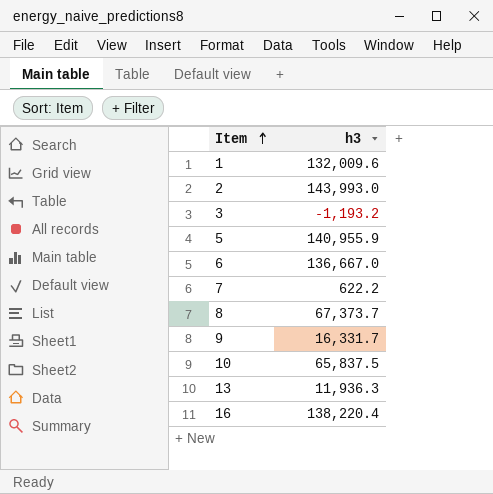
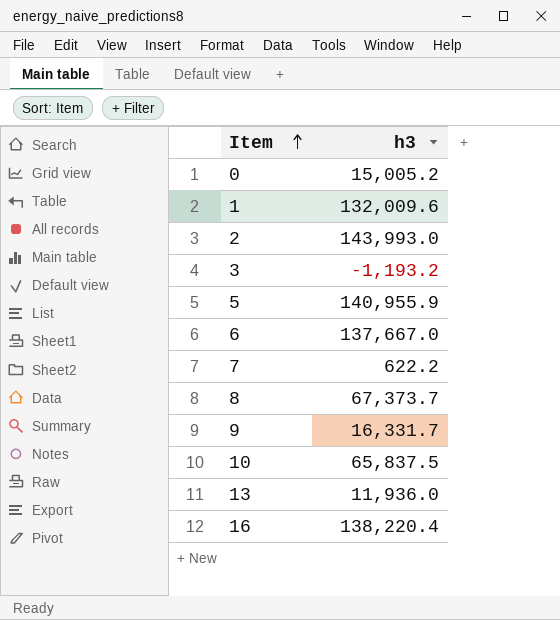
row 0: none -> 15,005.2
6 | h3: 136,667.0 -> 137,667.0
13 | h3: 11,936.3 -> 11,936.0

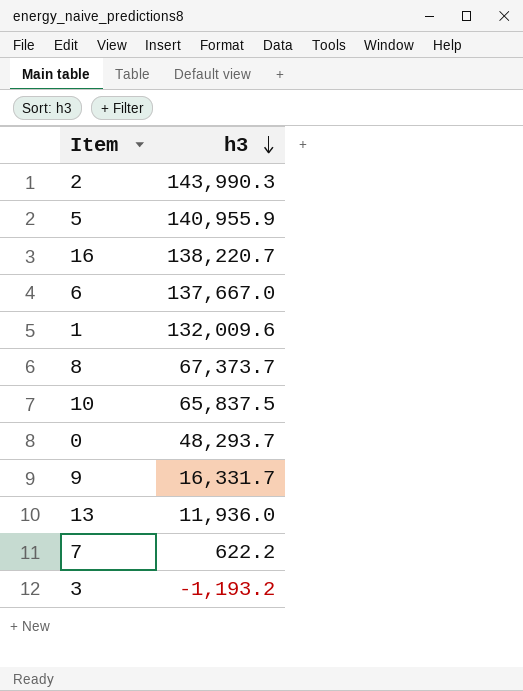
row order: Item ascending -> h3 descending
2 | h3: 143,993.0 -> 143,990.3
16 | h3: 138,220.4 -> 138,220.7
0 | h3: 15,005.2 -> 48,293.7

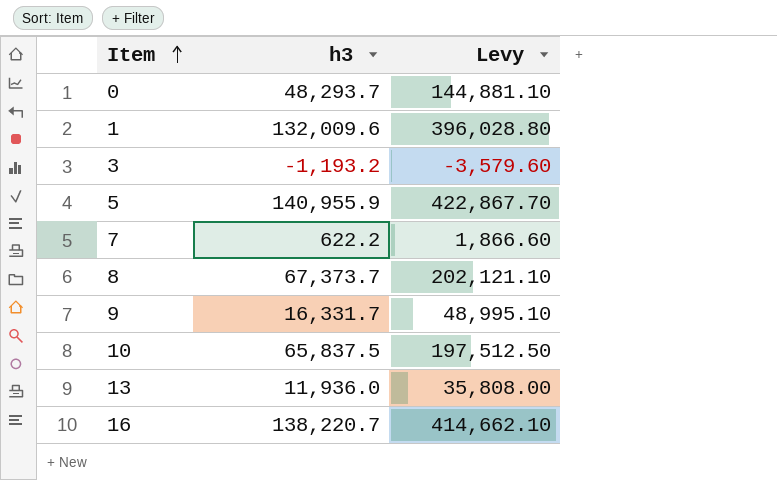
row order: h3 descending -> Item ascending
column Levy | formula: none -> [h3] * 3
row 2: 143,990.3 -> none
row 6: 137,667.0 -> none

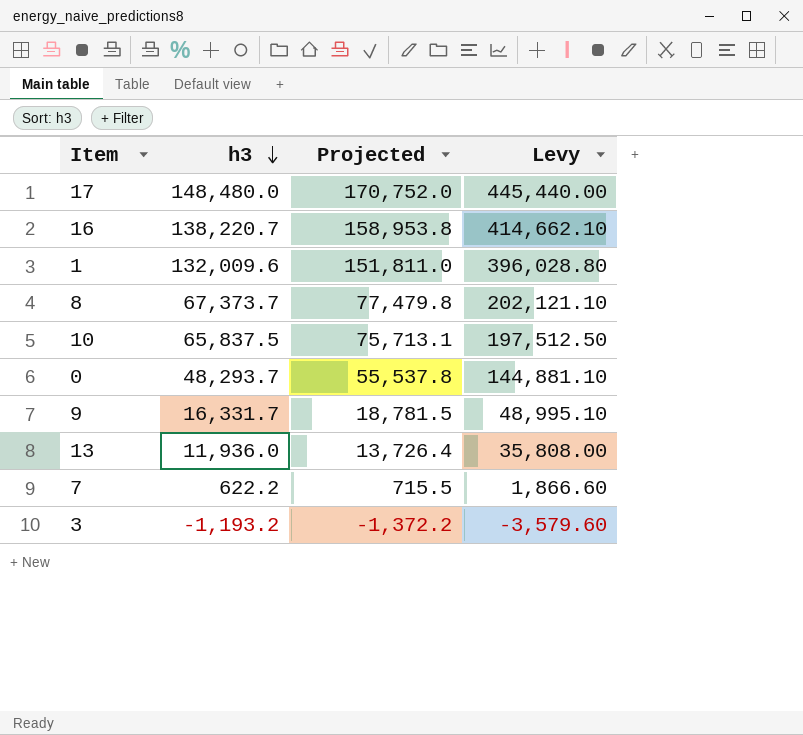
row order: Item ascending -> h3 descending
column Projected | formula: none -> [h3] * 1.15
row 5: 140,955.9 | 422,867.70 -> none
row 17: none -> 148,480.0 | 170,752.0 | 445,440.00

